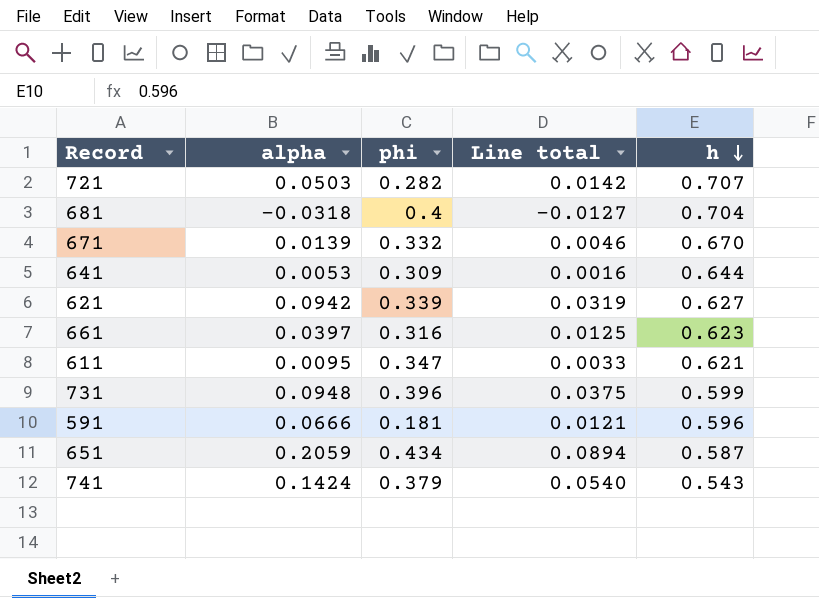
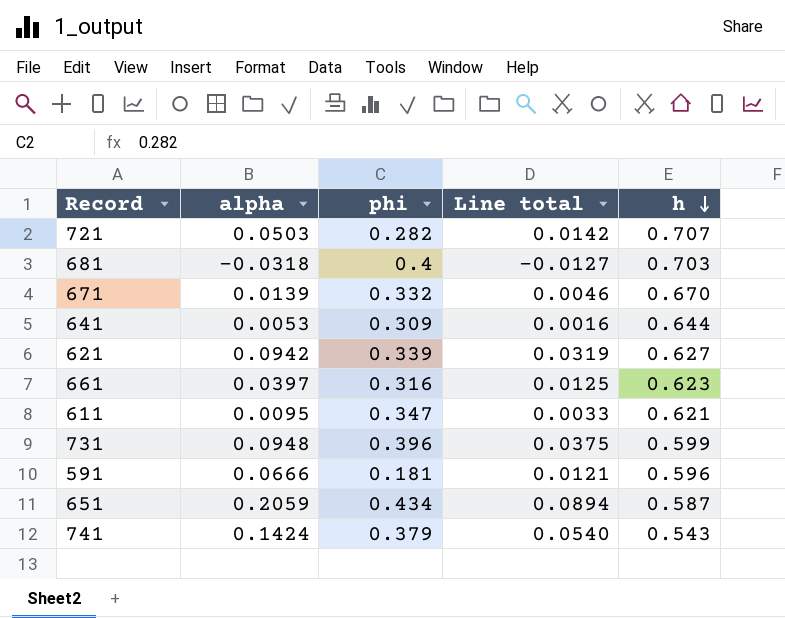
681 | h: 0.704 -> 0.703

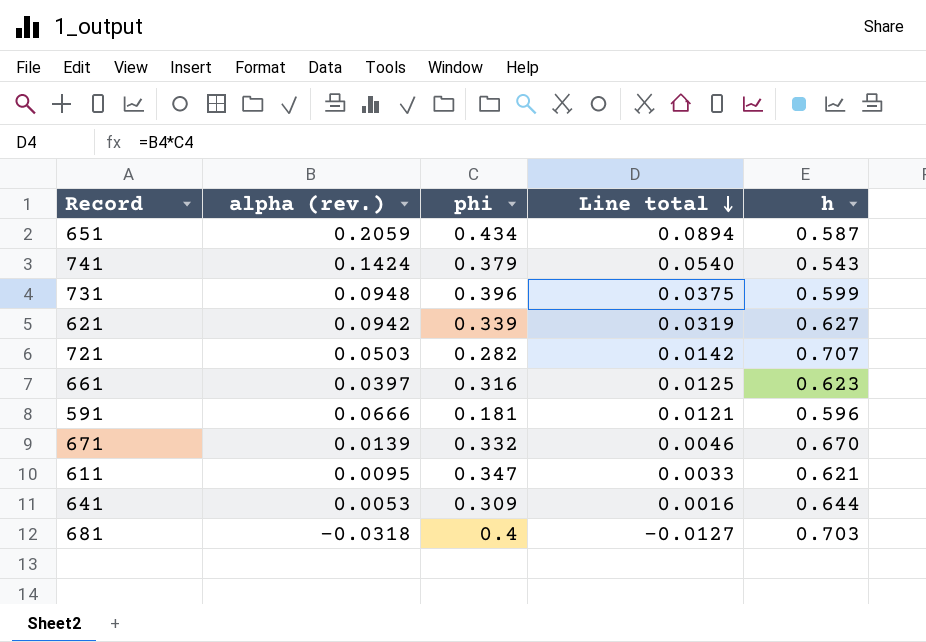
row order: h descending -> Line total descending
column name: alpha -> alpha (rev.)

